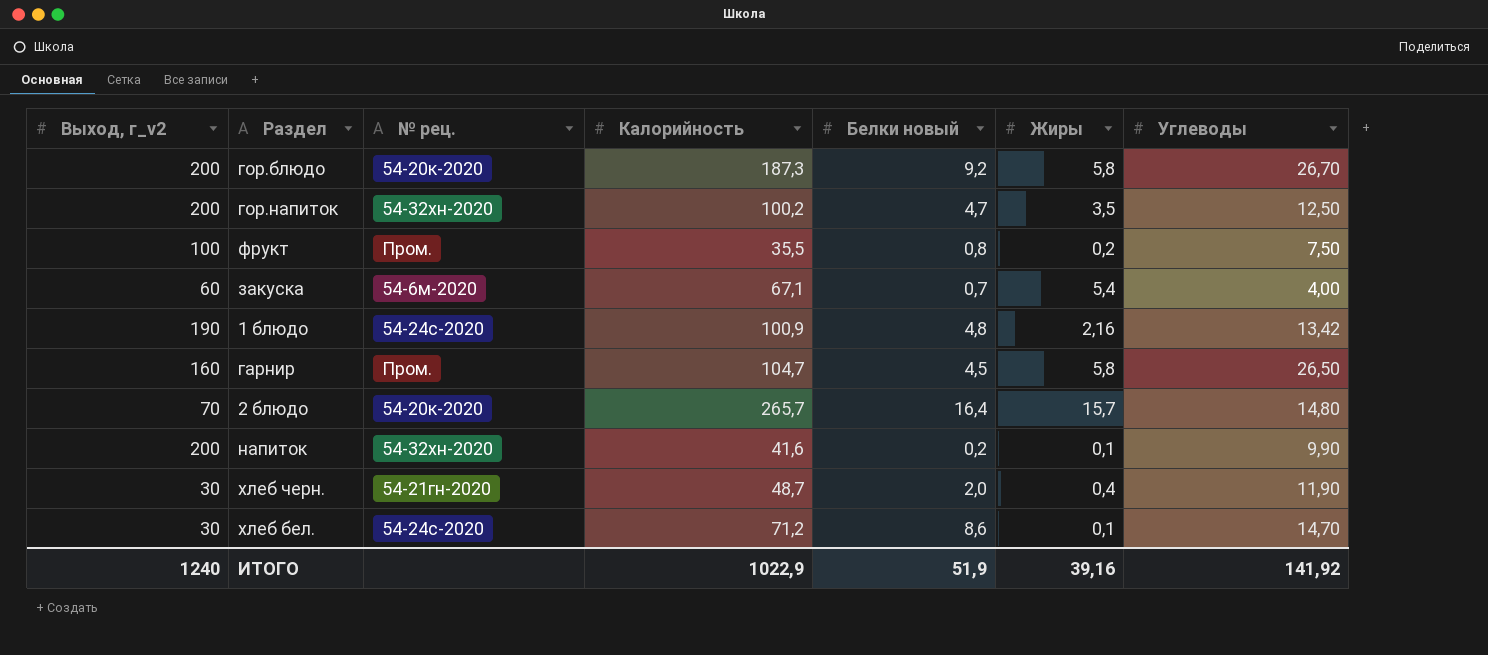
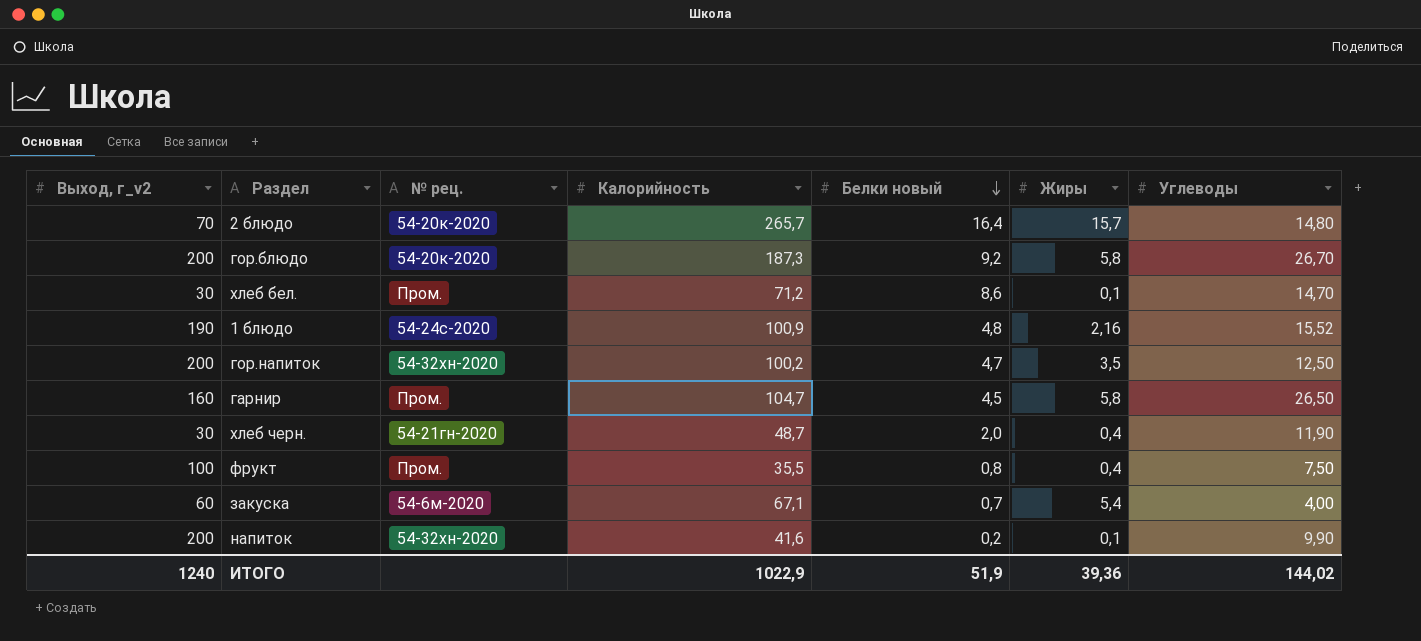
row order: none -> Белки новый descending
хлеб бел. | № рец.: 54-24с-2020 -> Пром.
1 блюдо | Углеводы: 13,42 -> 15,52
фрукт | Жиры: 0,2 -> 0,4
ИТОГО | Жиры: 39,16 -> 39,36
ИТОГО | Углеводы: 141,92 -> 144,02

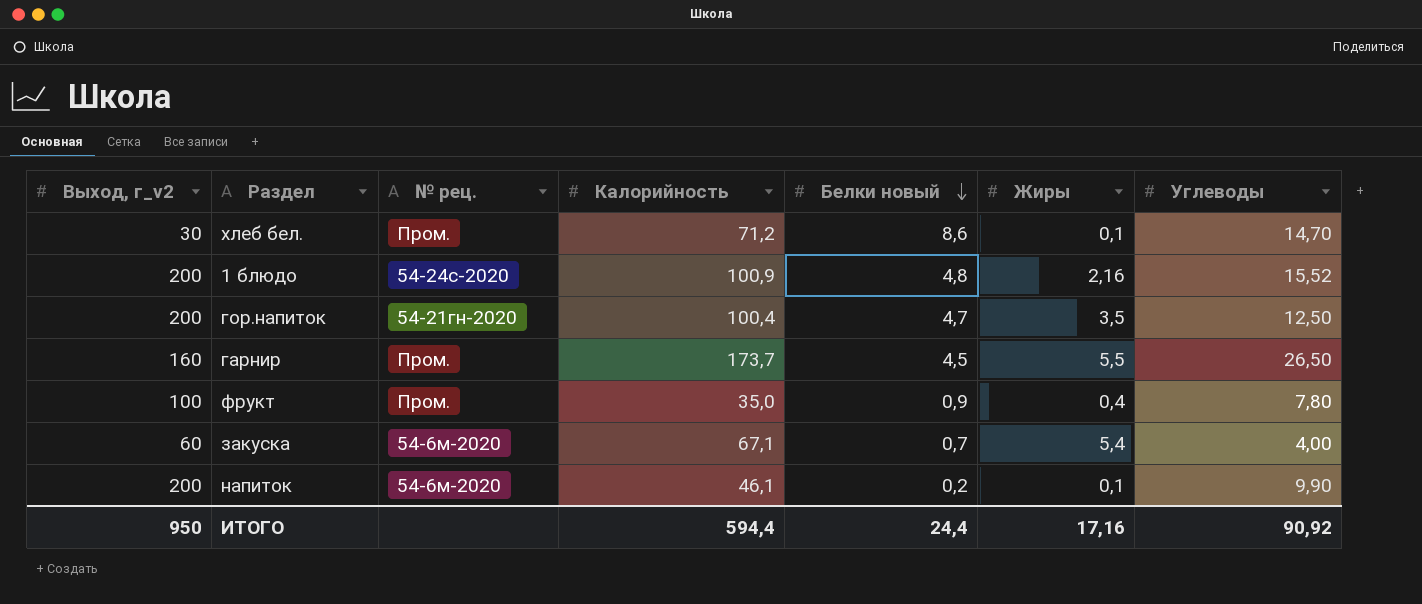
row 2 блюдо: 70 | 54-20к-2020 | 265,7 | 16,4 | 15,7 | 14,80 -> none
row гор.блюдо: 200 | 54-20к-2020 | 187,3 | 9,2 | 5,8 | 26,70 -> none
row хлеб черн.: 30 | 54-21гн-2020 | 48,7 | 2,0 | 0,4 | 11,90 -> none
1 блюдо | Выход, г_v2: 190 -> 200
гор.напиток | № рец.: 54-32хн-2020 -> 54-21гн-2020
гор.напиток | Калорийность: 100,2 -> 100,4
гарнир | Калорийность: 104,7 -> 173,7
гарнир | Жиры: 5,8 -> 5,5
фрукт | Калорийность: 35,5 -> 35,0
фрукт | Белки новый: 0,8 -> 0,9
фрукт | Углеводы: 7,50 -> 7,80
напиток | № рец.: 54-32хн-2020 -> 54-6м-2020
напиток | Калорийность: 41,6 -> 46,1
ИТОГО | Выход, г_v2: 1240 -> 950
ИТОГО | Калорийность: 1022,9 -> 594,4
ИТОГО | Белки новый: 51,9 -> 24,4
ИТОГО | Жиры: 39,36 -> 17,16
ИТОГО | Углеводы: 144,02 -> 90,92

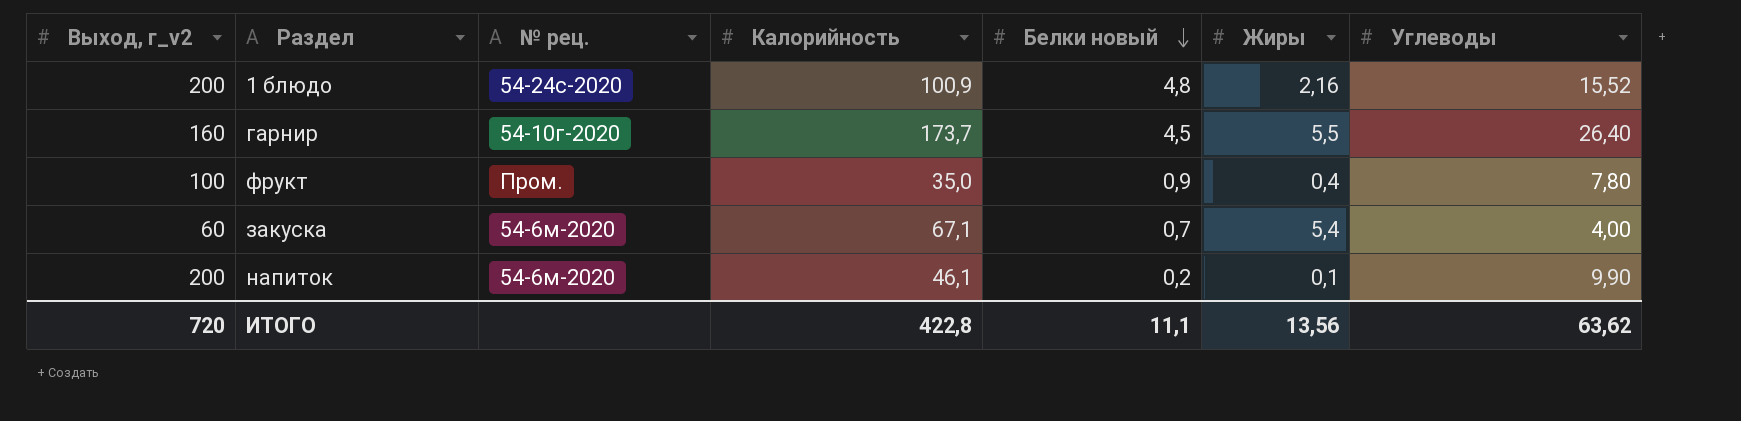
row хлеб бел.: 30 | Пром. | 71,2 | 8,6 | 0,1 | 14,70 -> none
row гор.напиток: 200 | 54-21гн-2020 | 100,4 | 4,7 | 3,5 | 12,50 -> none
гарнир | № рец.: Пром. -> 54-10г-2020
гарнир | Углеводы: 26,50 -> 26,40
ИТОГО | Выход, г_v2: 950 -> 720
ИТОГО | Калорийность: 594,4 -> 422,8
ИТОГО | Белки новый: 24,4 -> 11,1
ИТОГО | Жиры: 17,16 -> 13,56
ИТОГО | Углеводы: 90,92 -> 63,62

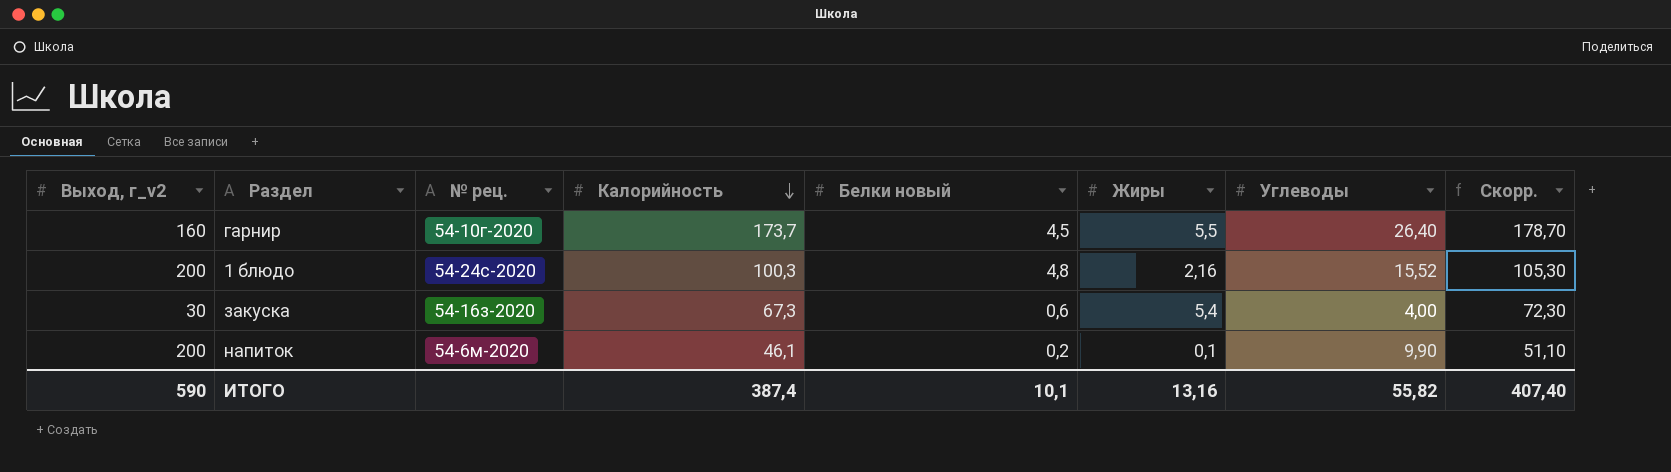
row order: Белки новый descending -> Калорийность descending
column Скорр. | formula: none -> [Калорийность] + 5
row фрукт: 100 | Пром. | 35,0 | 0,9 | 0,4 | 7,80 -> none
1 блюдо | Калорийность: 100,9 -> 100,3
закуска | Выход, г_v2: 60 -> 30
закуска | № рец.: 54-6м-2020 -> 54-16з-2020
закуска | Калорийность: 67,1 -> 67,3
закуска | Белки новый: 0,7 -> 0,6
ИТОГО | Выход, г_v2: 720 -> 590
ИТОГО | Калорийность: 422,8 -> 387,4
ИТОГО | Белки новый: 11,1 -> 10,1
ИТОГО | Жиры: 13,56 -> 13,16
ИТОГО | Углеводы: 63,62 -> 55,82

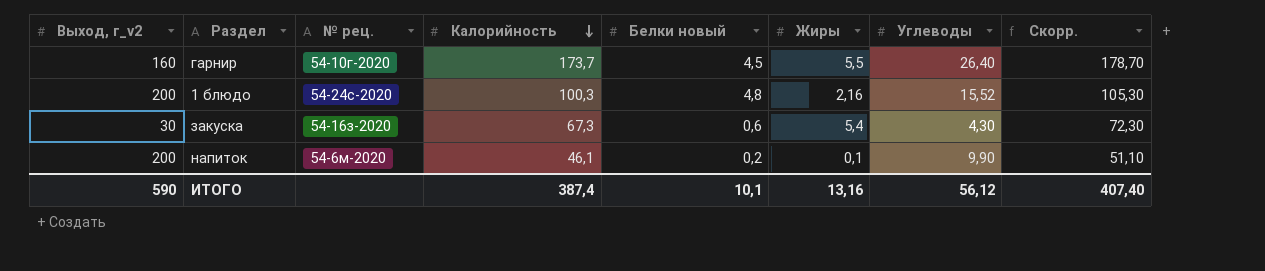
закуска | Углеводы: 4,00 -> 4,30
ИТОГО | Углеводы: 55,82 -> 56,12

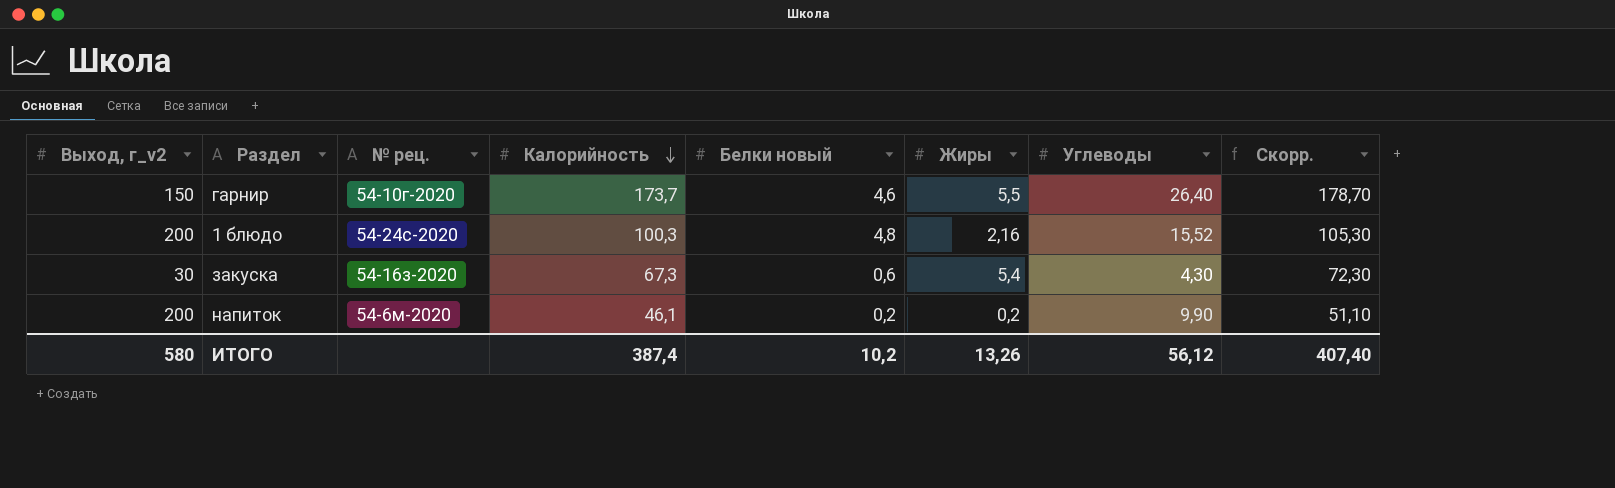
гарнир | Выход, г_v2: 160 -> 150
гарнир | Белки новый: 4,5 -> 4,6
напиток | Жиры: 0,1 -> 0,2
ИТОГО | Выход, г_v2: 590 -> 580
ИТОГО | Белки новый: 10,1 -> 10,2
ИТОГО | Жиры: 13,16 -> 13,26

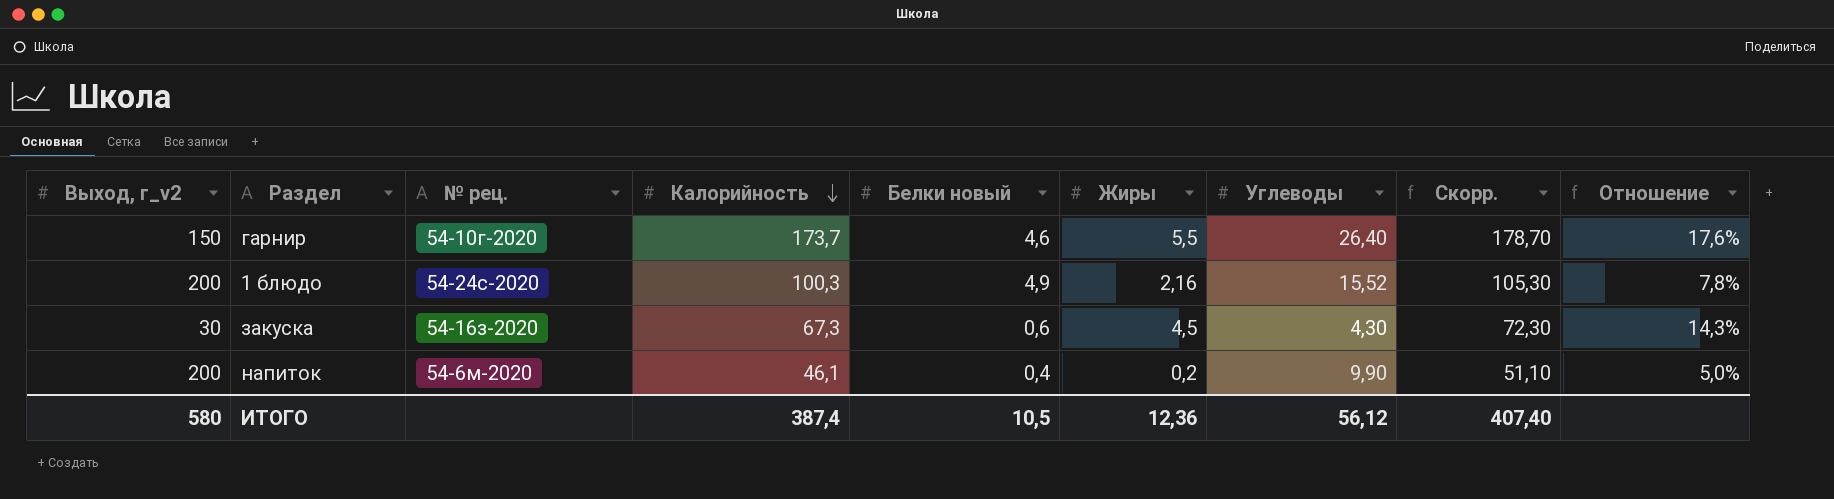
column Отношение | formula: none -> [Углеводы] / [Выход, г_v2]
1 блюдо | Белки новый: 4,8 -> 4,9
закуска | Жиры: 5,4 -> 4,5
напиток | Белки новый: 0,2 -> 0,4
ИТОГО | Белки новый: 10,2 -> 10,5
ИТОГО | Жиры: 13,26 -> 12,36

